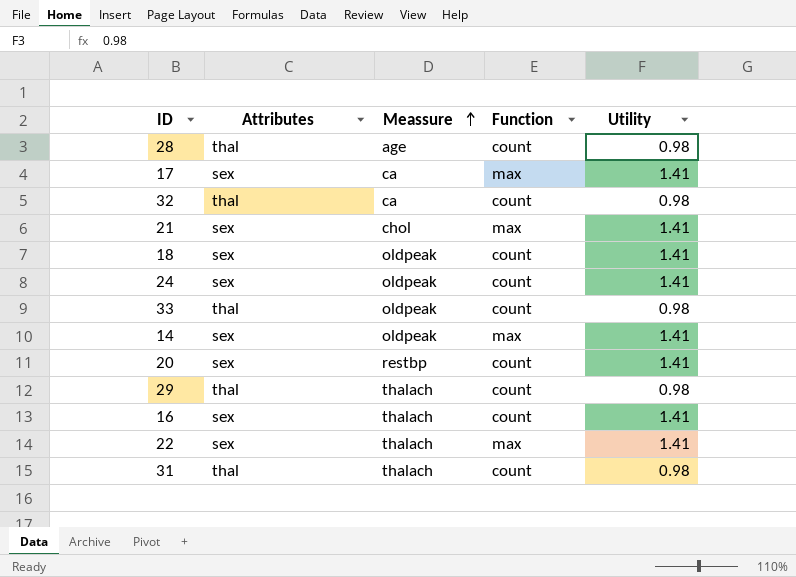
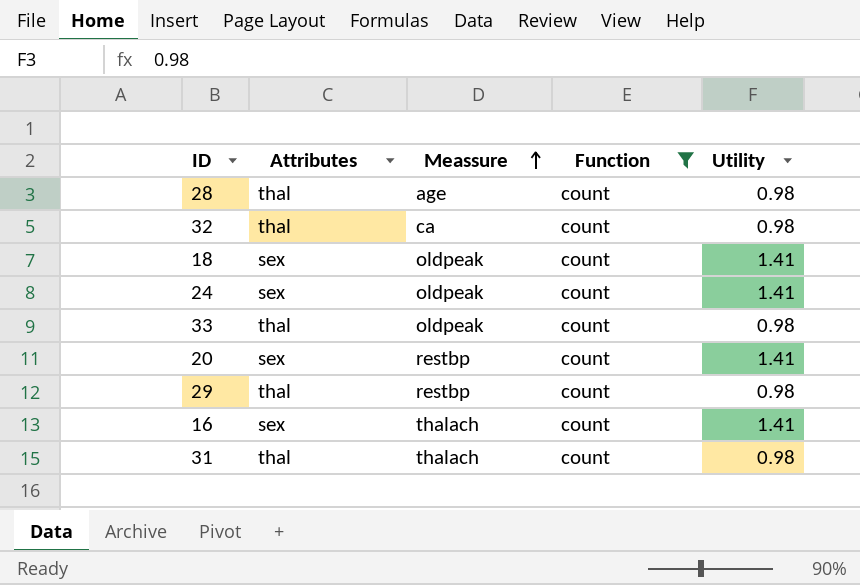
filter: none -> Function = count
29 | Meassure: thalach -> restbp

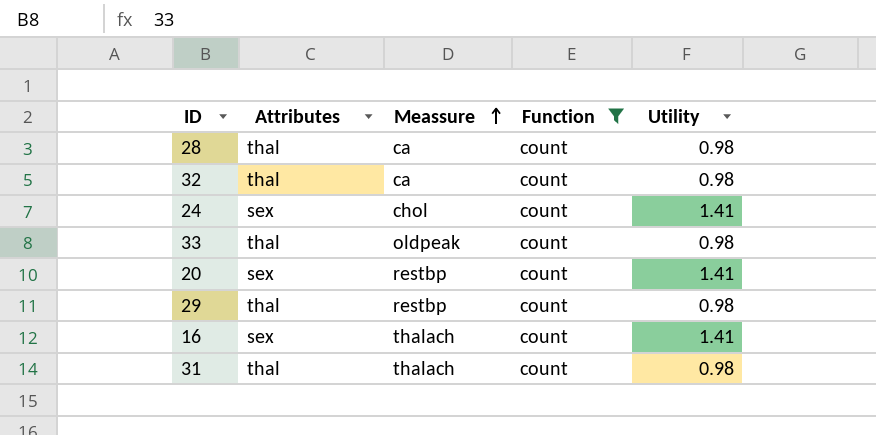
row 18: sex | oldpeak | count | 1.41 -> none
28 | Meassure: age -> ca
24 | Meassure: oldpeak -> chol

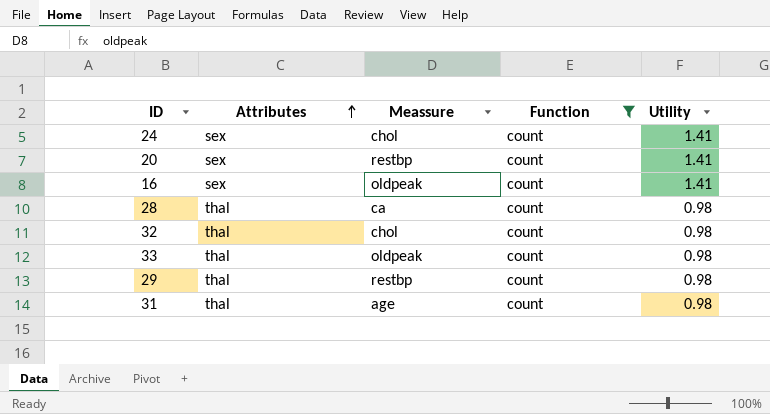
row order: Meassure ascending -> Attributes ascending
16 | Meassure: thalach -> oldpeak
32 | Meassure: ca -> chol
31 | Meassure: thalach -> age

